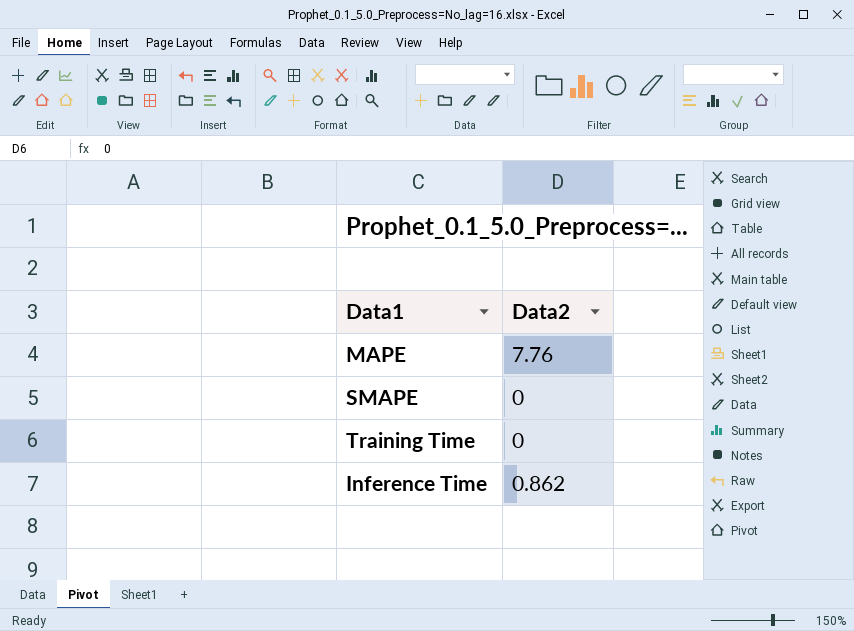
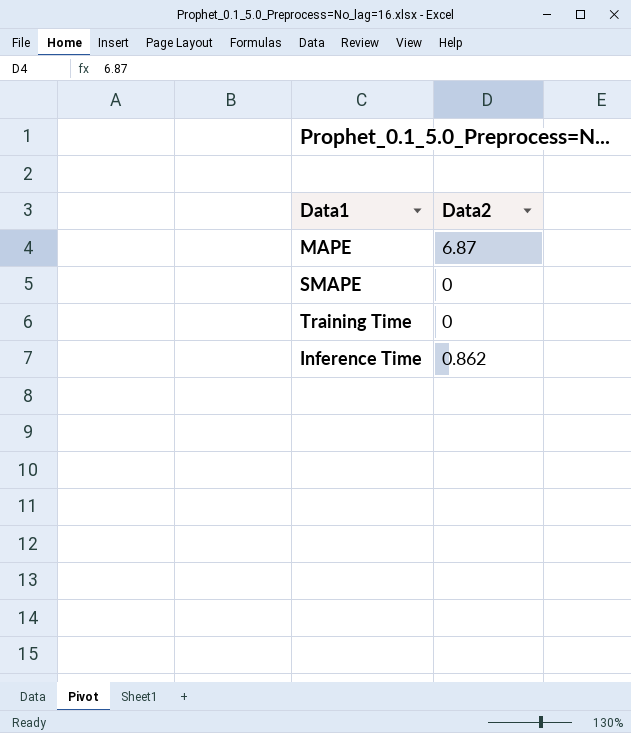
MAPE | Data2: 7.76 -> 6.87

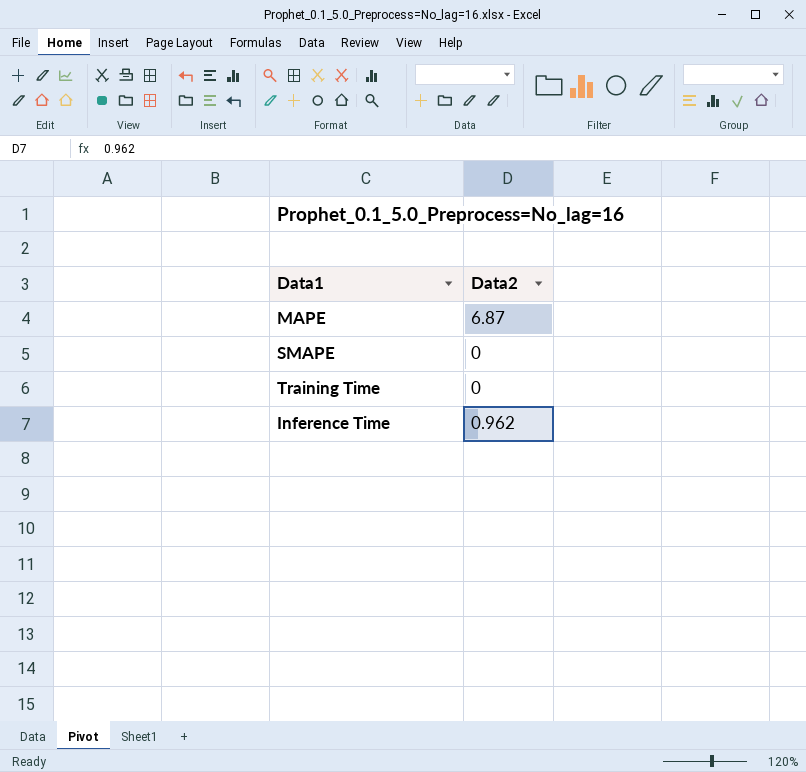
Inference Time | Data2: 0.862 -> 0.962

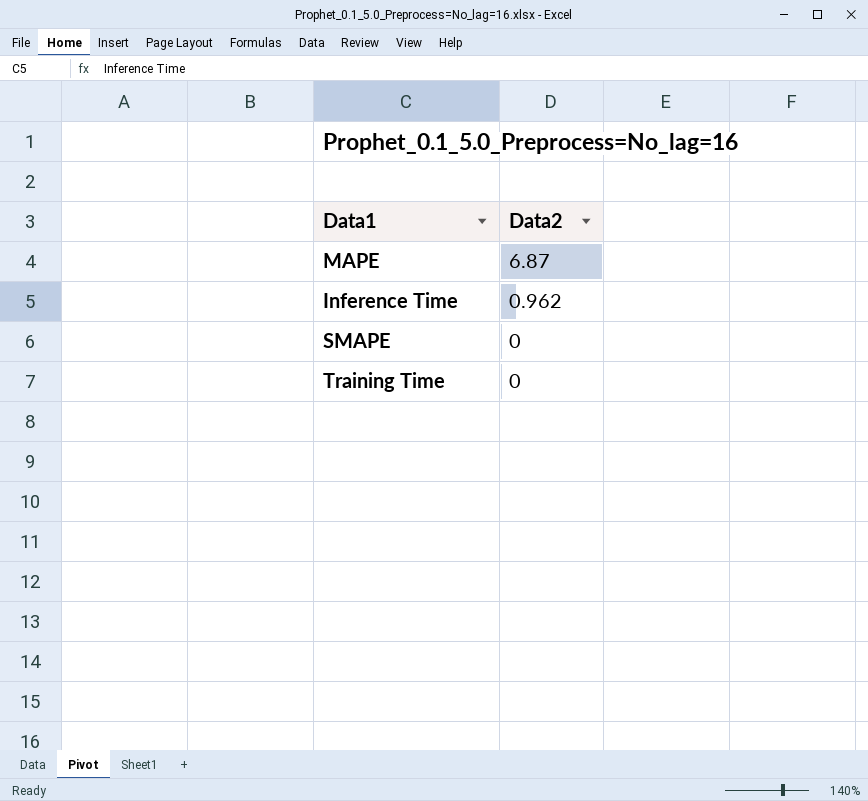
row order: none -> Data2 descending

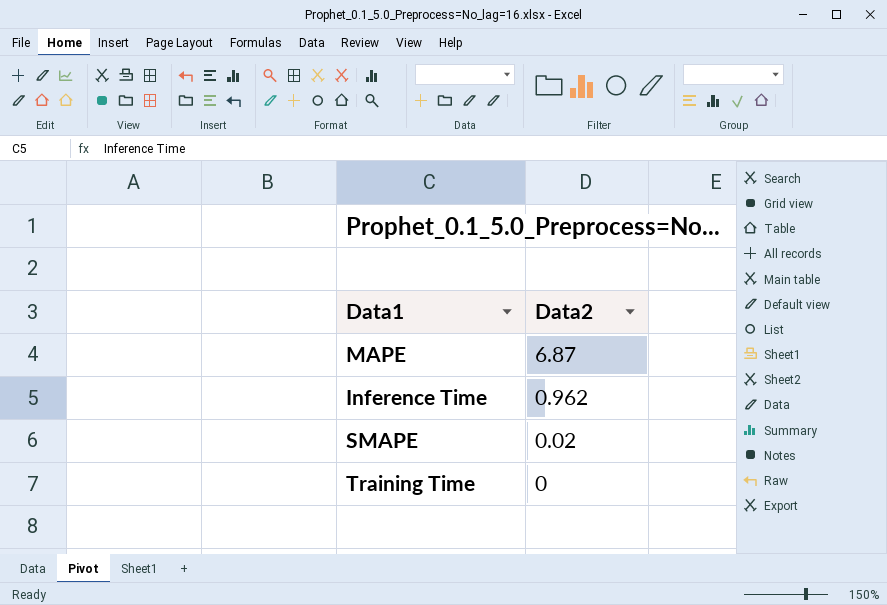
SMAPE | Data2: 0 -> 0.02

